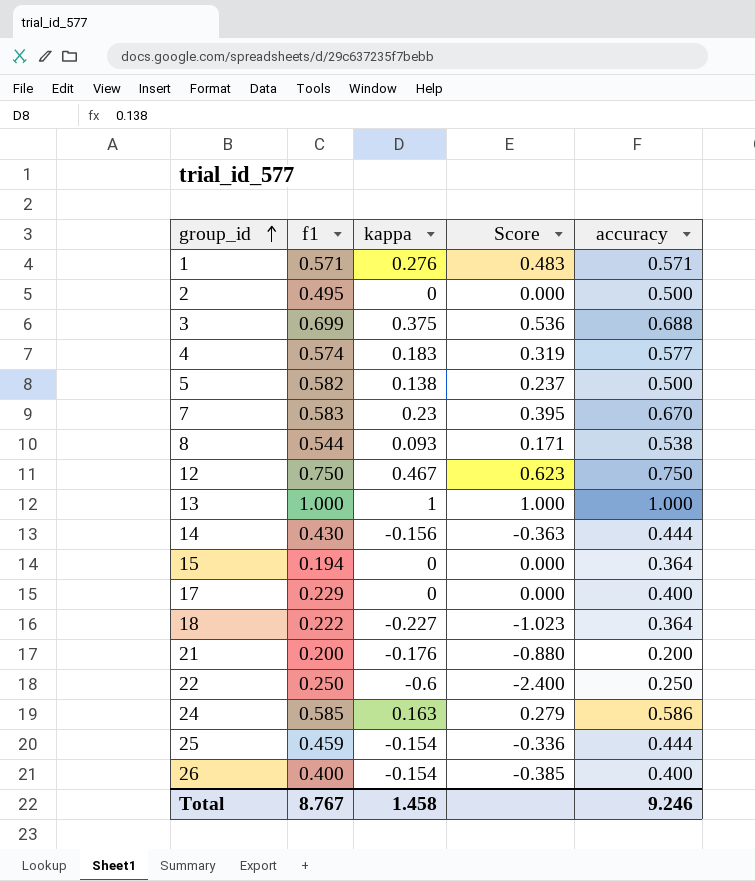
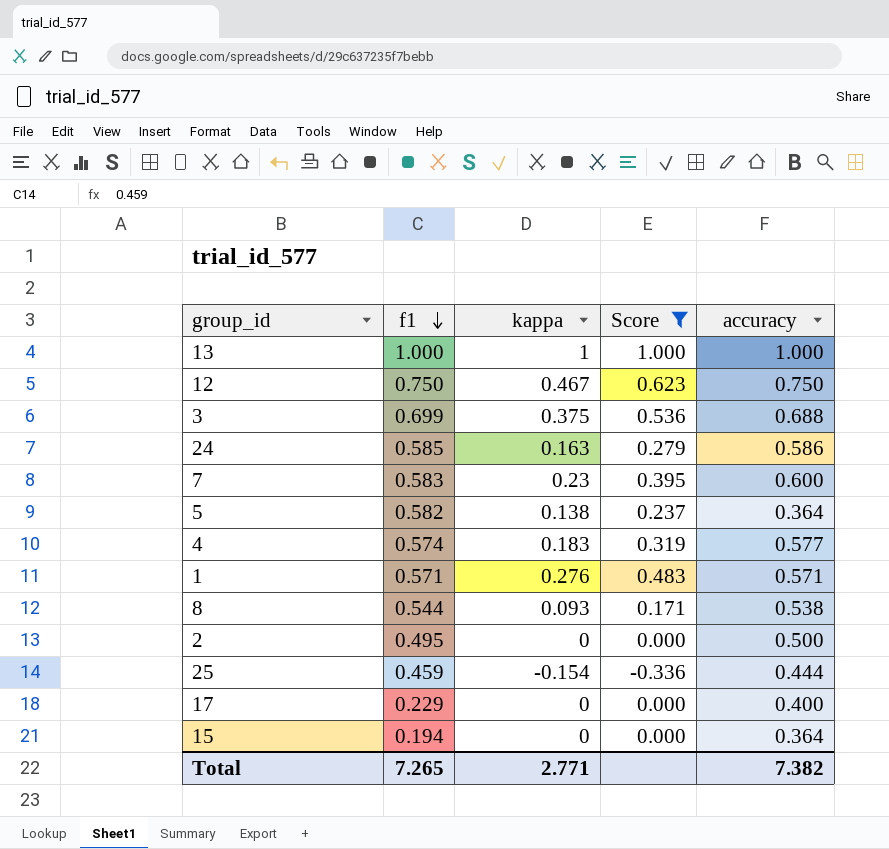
filter: none -> Score >= -0.336
row order: group_id ascending -> f1 descending
7 | accuracy: 0.670 -> 0.600
5 | accuracy: 0.500 -> 0.364
Total | f1: 8.767 -> 7.265
Total | kappa: 1.458 -> 2.771
Total | accuracy: 9.246 -> 7.382

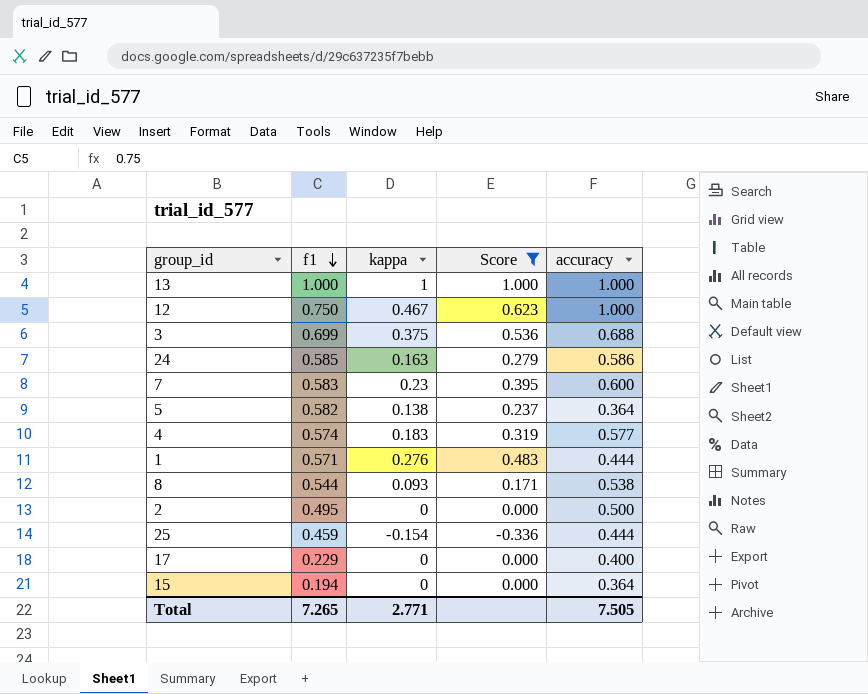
12 | accuracy: 0.750 -> 1.000
1 | accuracy: 0.571 -> 0.444
Total | accuracy: 7.382 -> 7.505

